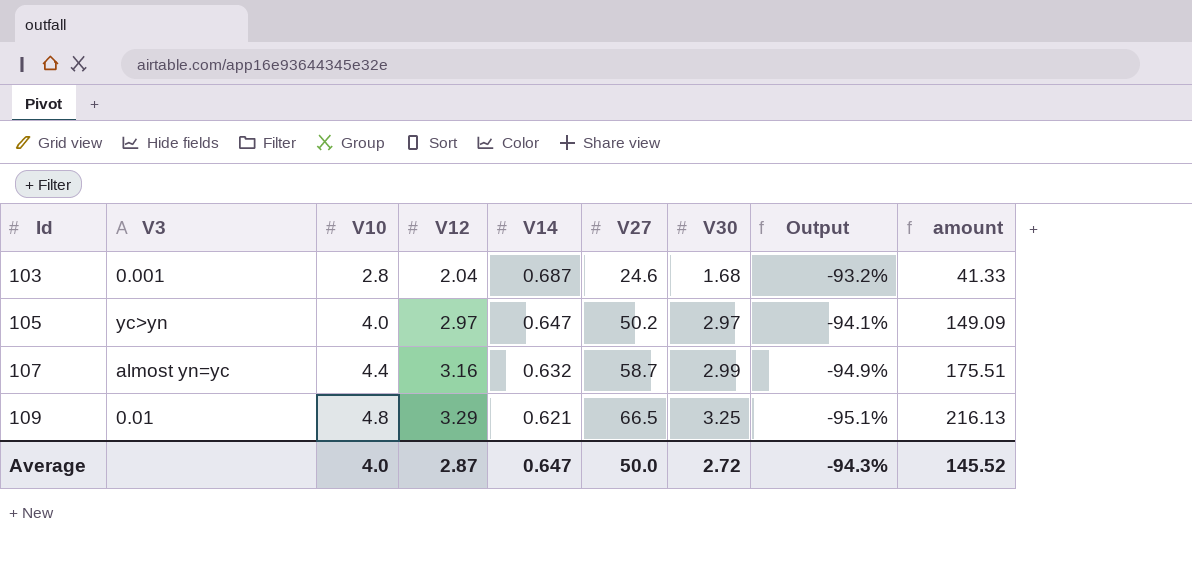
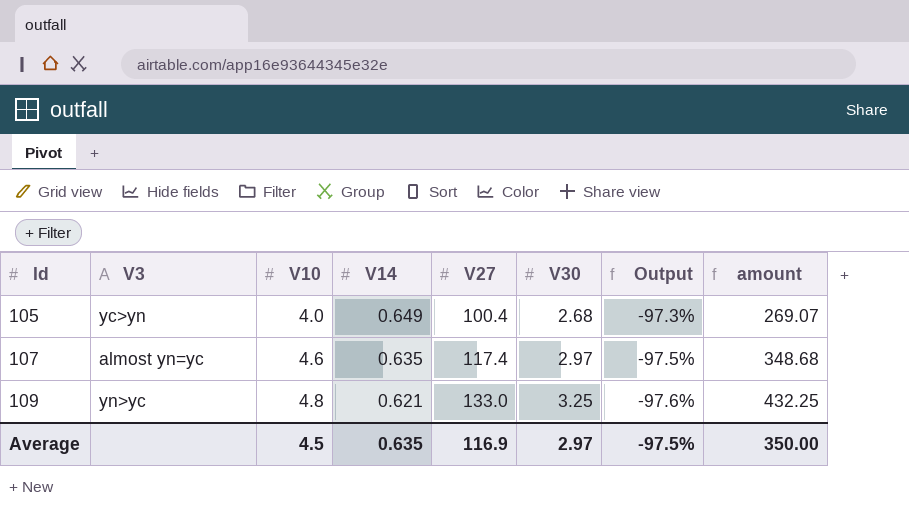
column V12 | position: 4 -> none
row 103: 0.001 | 2.8 | 2.04 | 0.687 | 24.6 | 1.68 | -93.2% | 41.33 -> none
105 | V14: 0.647 -> 0.649
105 | V27: 50.2 -> 100.4
105 | V30: 2.97 -> 2.68
105 | Output: -94.1% -> -97.3%
105 | amount: 149.09 -> 269.07
107 | V10: 4.4 -> 4.6
107 | V14: 0.632 -> 0.635
107 | V27: 58.7 -> 117.4
107 | V30: 2.99 -> 2.97
107 | Output: -94.9% -> -97.5%
107 | amount: 175.51 -> 348.68
109 | V3: 0.01 -> yn>yc
109 | V27: 66.5 -> 133.0
109 | Output: -95.1% -> -97.6%
109 | amount: 216.13 -> 432.25
Average | V10: 4.0 -> 4.5
Average | V14: 0.647 -> 0.635
Average | V27: 50.0 -> 116.9
Average | V30: 2.72 -> 2.97
Average | Output: -94.3% -> -97.5%
Average | amount: 145.52 -> 350.00

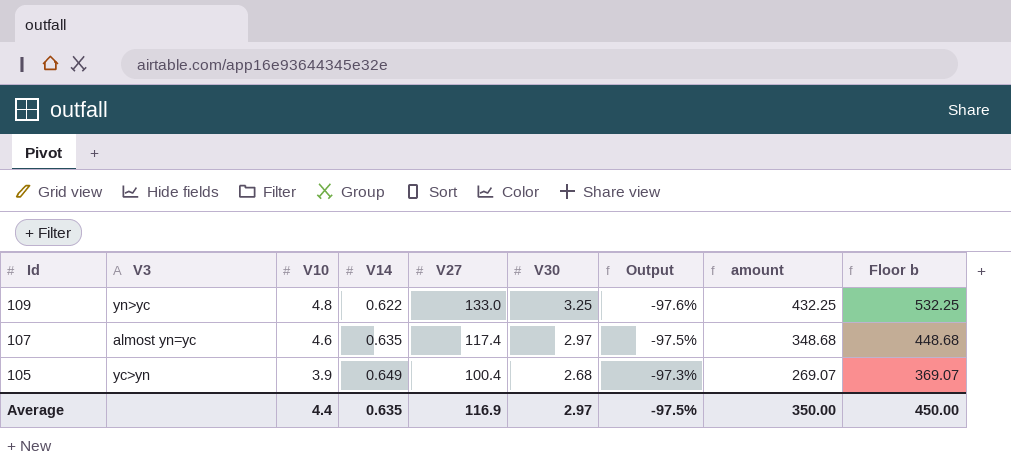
row order: Id ascending -> Id descending
column Floor b | formula: none -> [amount] + 100
109 | V14: 0.621 -> 0.622
105 | V10: 4.0 -> 3.9
Average | V10: 4.5 -> 4.4

